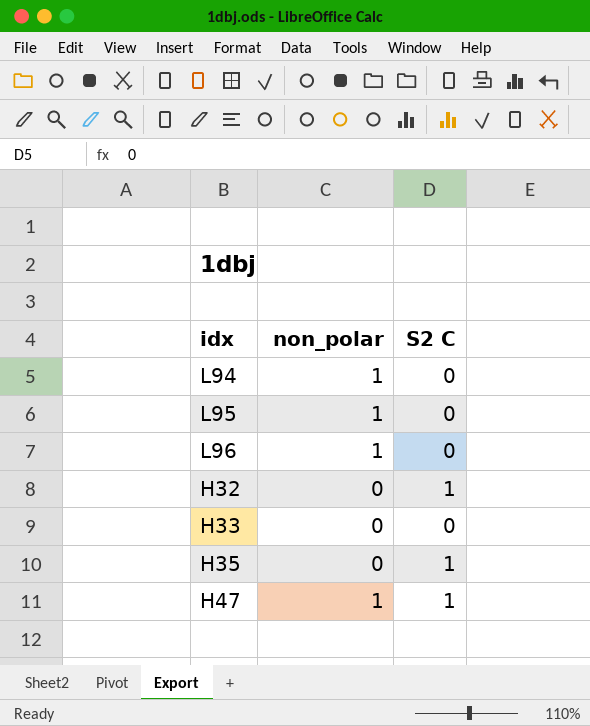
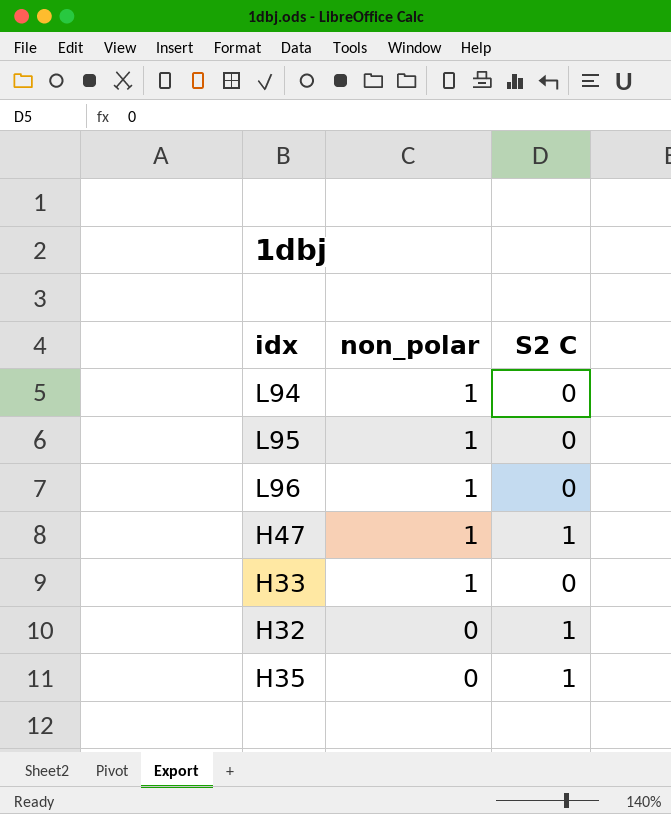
row order: none -> non_polar descending
H33 | non_polar: 0 -> 1

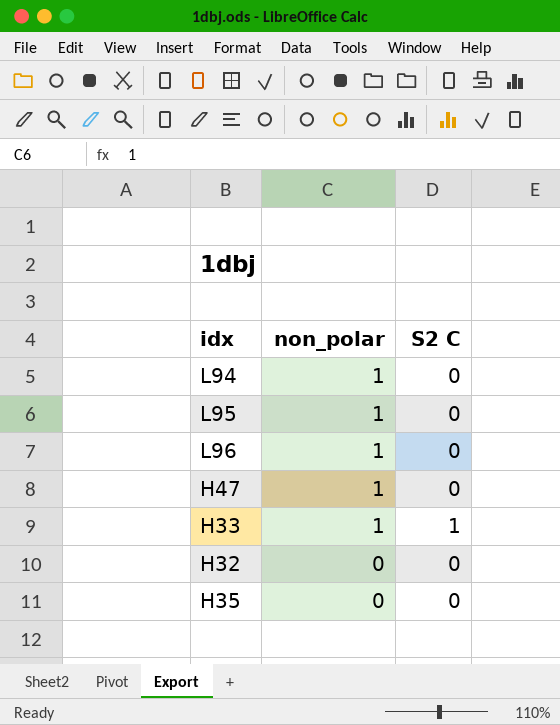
H47 | S2 C: 1 -> 0
H33 | S2 C: 0 -> 1
H32 | S2 C: 1 -> 0
H35 | S2 C: 1 -> 0

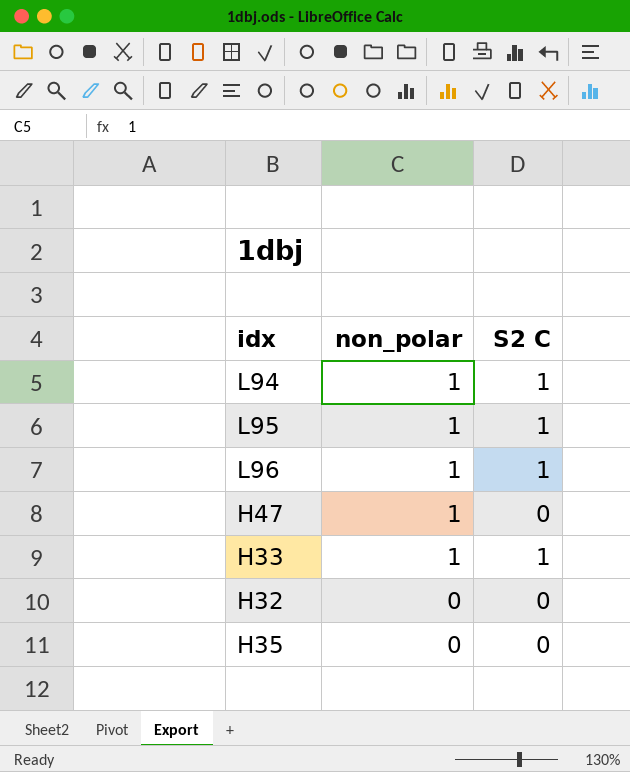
L94 | S2 C: 0 -> 1
L95 | S2 C: 0 -> 1
L96 | S2 C: 0 -> 1

